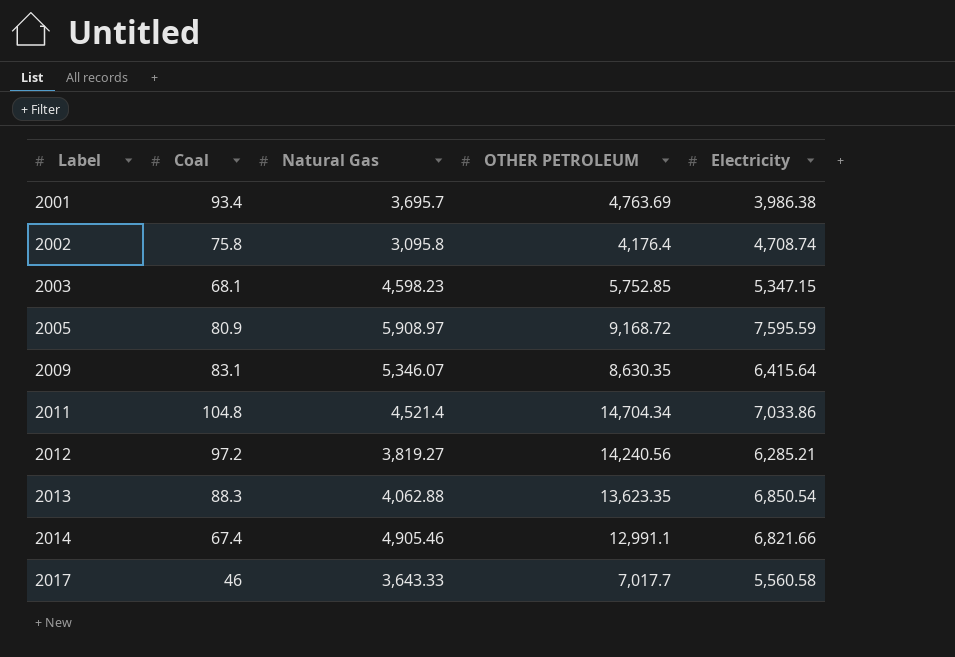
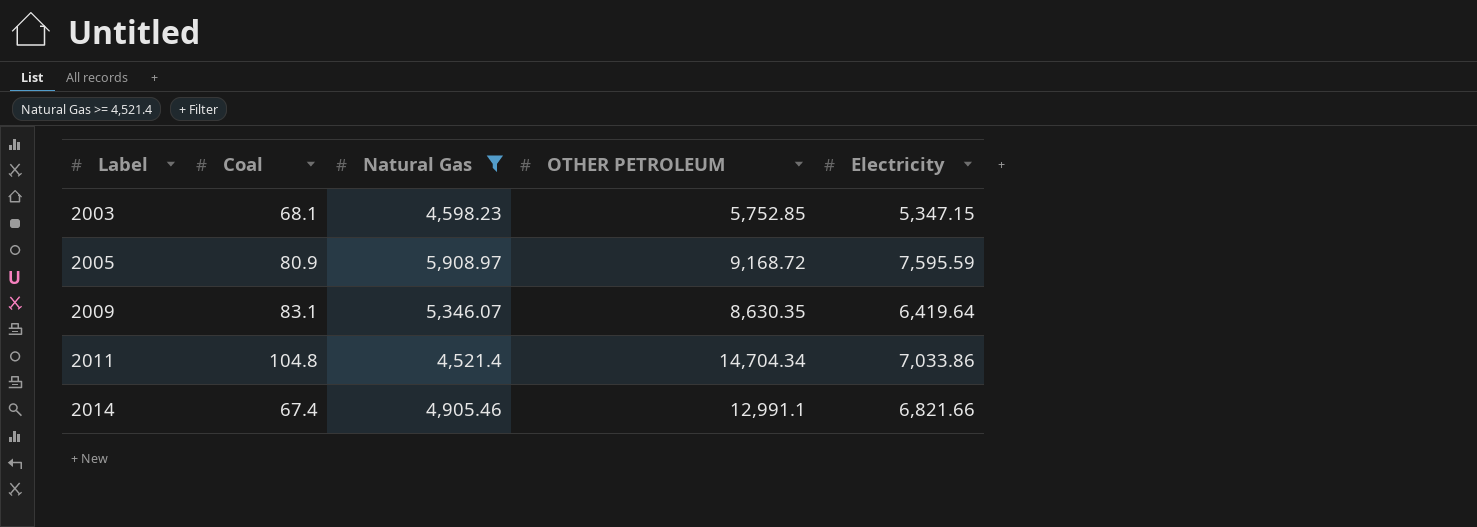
filter: none -> Natural Gas >= 4,521.4
2009 | Electricity: 6,415.64 -> 6,419.64

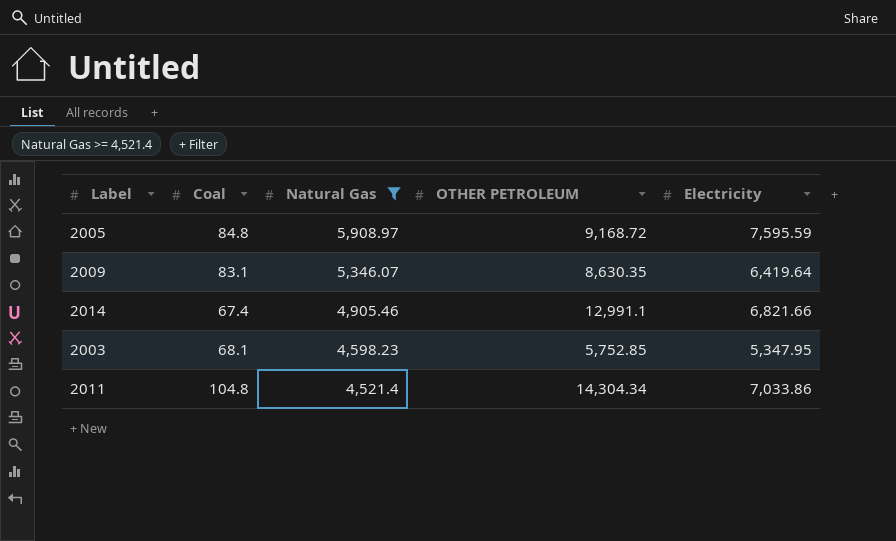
row order: Label ascending -> Natural Gas descending
2005 | Coal: 80.9 -> 84.8
2003 | Electricity: 5,347.15 -> 5,347.95
2011 | OTHER PETROLEUM: 14,704.34 -> 14,304.34

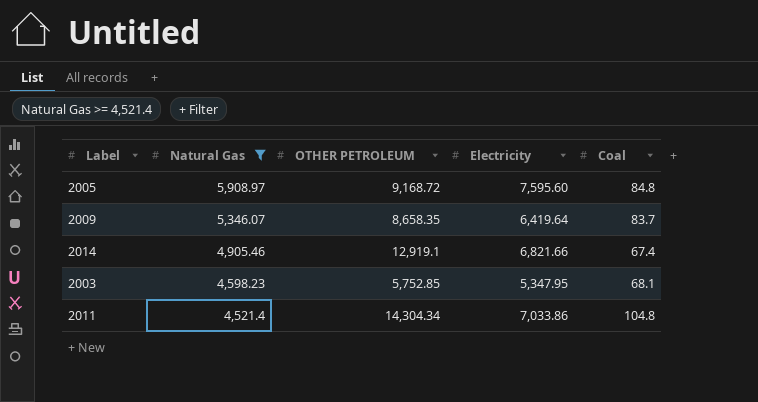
column Coal | position: 2 -> 5
2005 | Electricity: 7,595.59 -> 7,595.60
2009 | OTHER PETROLEUM: 8,630.35 -> 8,658.35
2009 | Coal: 83.1 -> 83.7
2014 | OTHER PETROLEUM: 12,991.1 -> 12,919.1

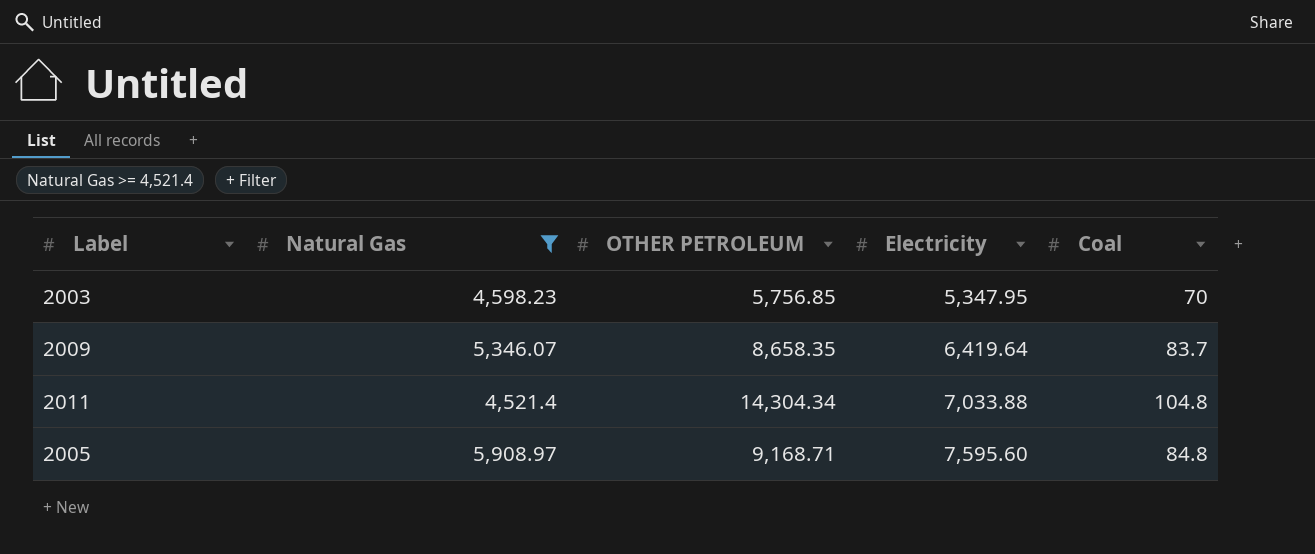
row order: Natural Gas descending -> Electricity ascending
row 2014: 4,905.46 | 12,919.1 | 6,821.66 | 67.4 -> none
2003 | OTHER PETROLEUM: 5,752.85 -> 5,756.85
2003 | Coal: 68.1 -> 70
2011 | Electricity: 7,033.86 -> 7,033.88
2005 | OTHER PETROLEUM: 9,168.72 -> 9,168.71

